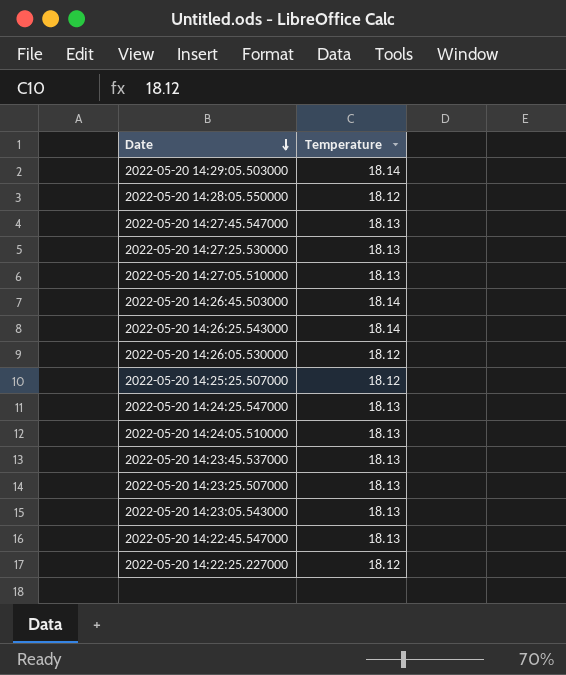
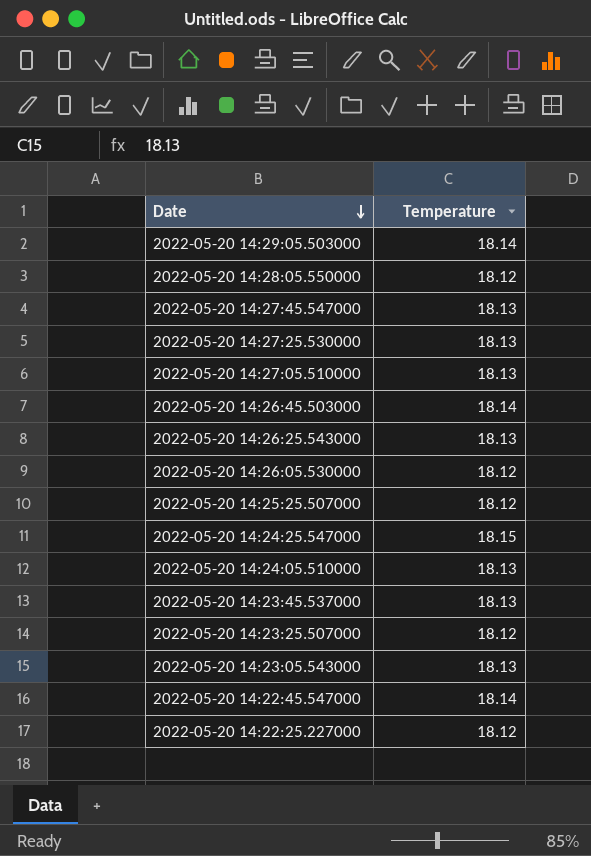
2022-05-20 14:26:25.543000 | Temperature: 18.14 -> 18.13
2022-05-20 14:24:25.547000 | Temperature: 18.13 -> 18.15
2022-05-20 14:23:25.507000 | Temperature: 18.13 -> 18.12
2022-05-20 14:22:45.547000 | Temperature: 18.13 -> 18.14

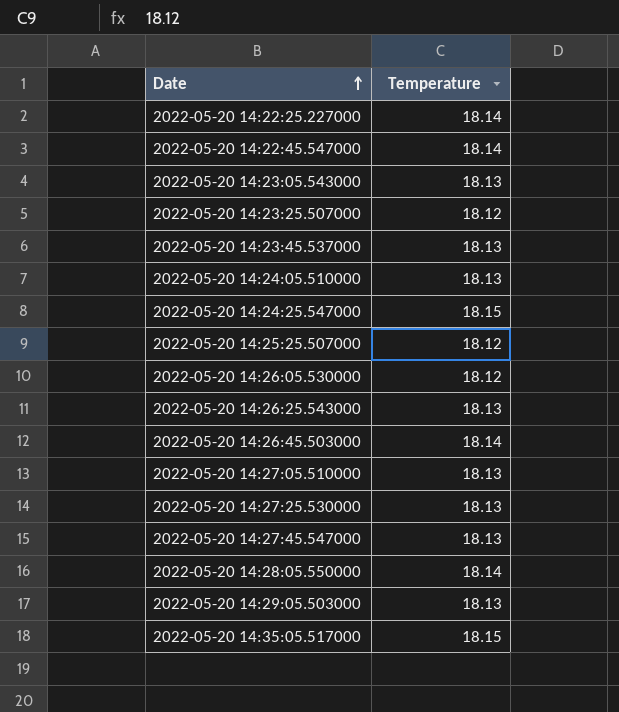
row order: Date descending -> Date ascending
2022-05-20 14:22:25.227000 | Temperature: 18.12 -> 18.14
2022-05-20 14:28:05.550000 | Temperature: 18.12 -> 18.14
2022-05-20 14:29:05.503000 | Temperature: 18.14 -> 18.13
row 2022-05-20 14:35:05.517000: none -> 18.15

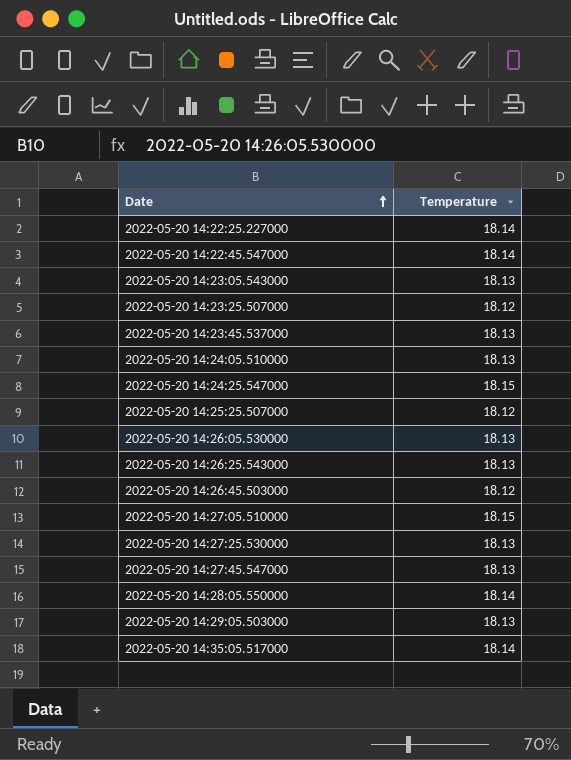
2022-05-20 14:26:05.530000 | Temperature: 18.12 -> 18.13
2022-05-20 14:26:45.503000 | Temperature: 18.14 -> 18.12
2022-05-20 14:27:05.510000 | Temperature: 18.13 -> 18.15
2022-05-20 14:35:05.517000 | Temperature: 18.15 -> 18.14

